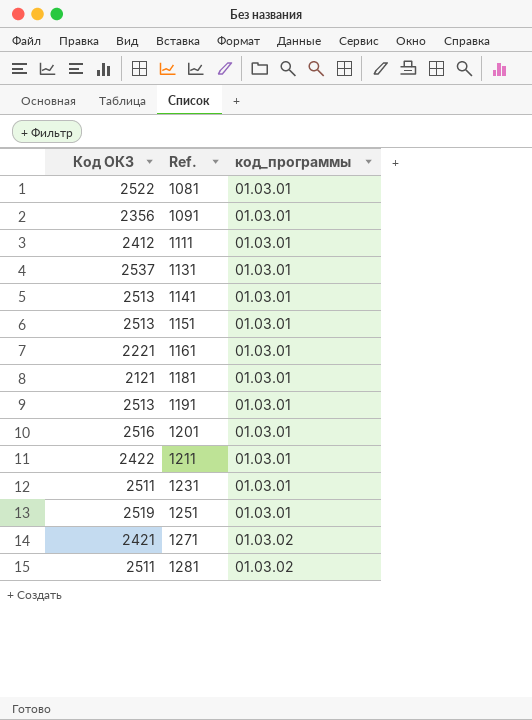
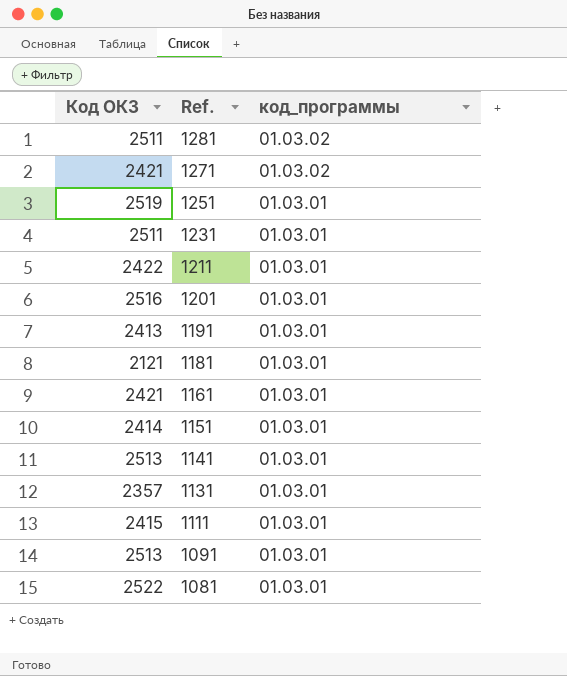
row order: Ref. ascending -> Ref. descending
1191 | Код ОКЗ: 2513 -> 2413
1161 | Код ОКЗ: 2221 -> 2421
1151 | Код ОКЗ: 2513 -> 2414
1131 | Код ОКЗ: 2537 -> 2357
1111 | Код ОКЗ: 2412 -> 2415
1091 | Код ОКЗ: 2356 -> 2513

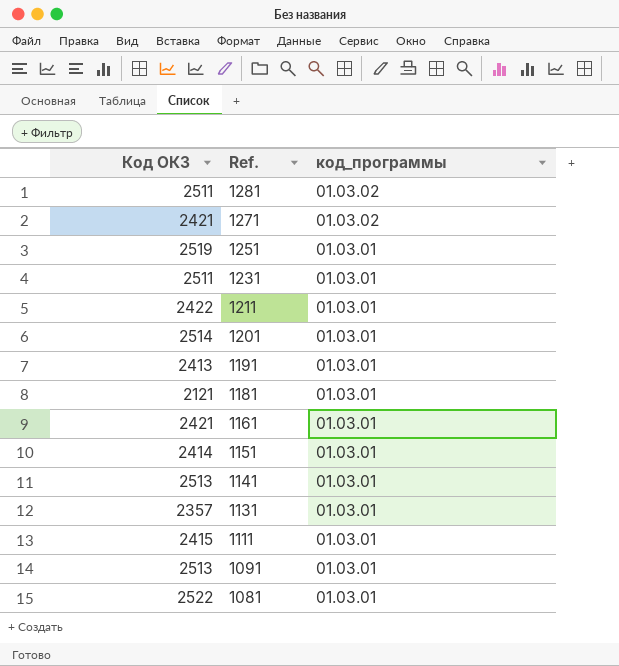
1201 | Код ОКЗ: 2516 -> 2514

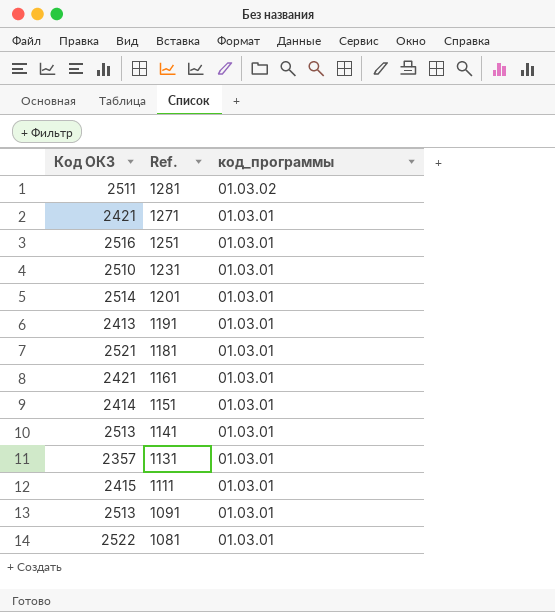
row 1211: 2422 | 01.03.01 -> none
1271 | код_программы: 01.03.02 -> 01.03.01
1251 | Код ОКЗ: 2519 -> 2516
1231 | Код ОКЗ: 2511 -> 2510
1181 | Код ОКЗ: 2121 -> 2521

